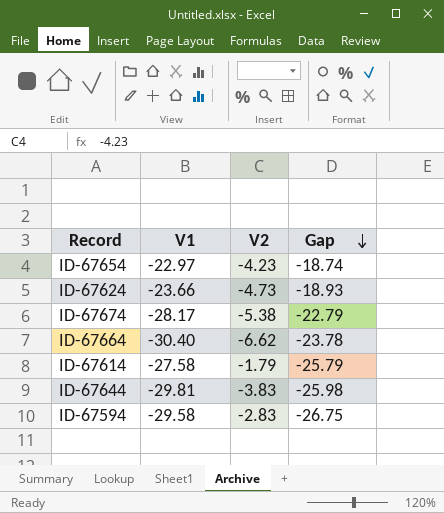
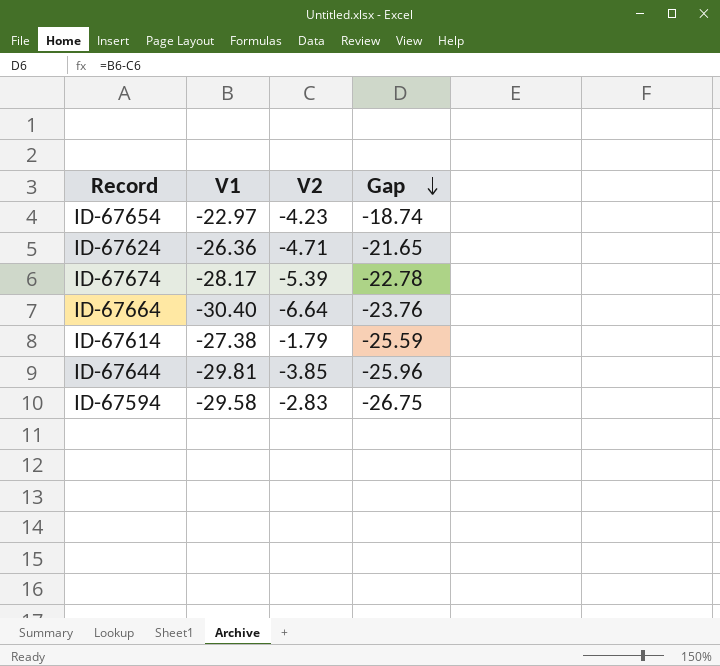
ID-67624 | V1: -23.66 -> -26.36
ID-67624 | V2: -4.73 -> -4.71
ID-67624 | Gap: -18.93 -> -21.65
ID-67674 | V2: -5.38 -> -5.39
ID-67674 | Gap: -22.79 -> -22.78
ID-67664 | V2: -6.62 -> -6.64
ID-67664 | Gap: -23.78 -> -23.76
ID-67614 | V1: -27.58 -> -27.38
ID-67614 | Gap: -25.79 -> -25.59
ID-67644 | V2: -3.83 -> -3.85
ID-67644 | Gap: -25.98 -> -25.96

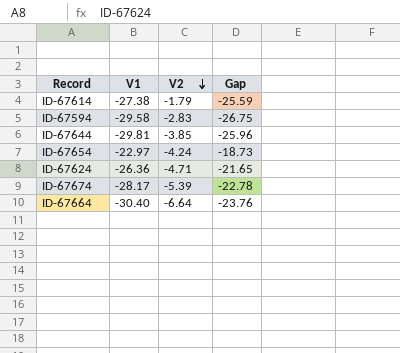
row order: Gap descending -> V2 descending
ID-67654 | V2: -4.23 -> -4.24
ID-67654 | Gap: -18.74 -> -18.73

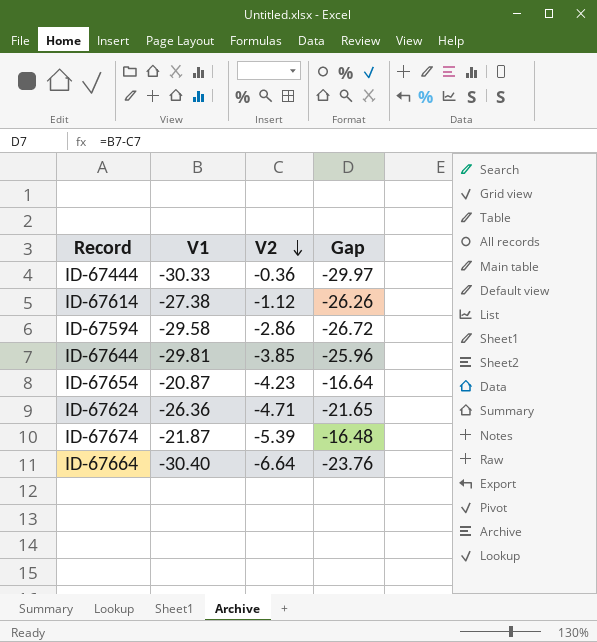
row ID-67444: none -> -30.33 | -0.36 | -29.97
ID-67614 | V2: -1.79 -> -1.12
ID-67614 | Gap: -25.59 -> -26.26
ID-67594 | V2: -2.83 -> -2.86
ID-67594 | Gap: -26.75 -> -26.72
ID-67654 | V1: -22.97 -> -20.87
ID-67654 | V2: -4.24 -> -4.23
ID-67654 | Gap: -18.73 -> -16.64
ID-67674 | V1: -28.17 -> -21.87
ID-67674 | Gap: -22.78 -> -16.48

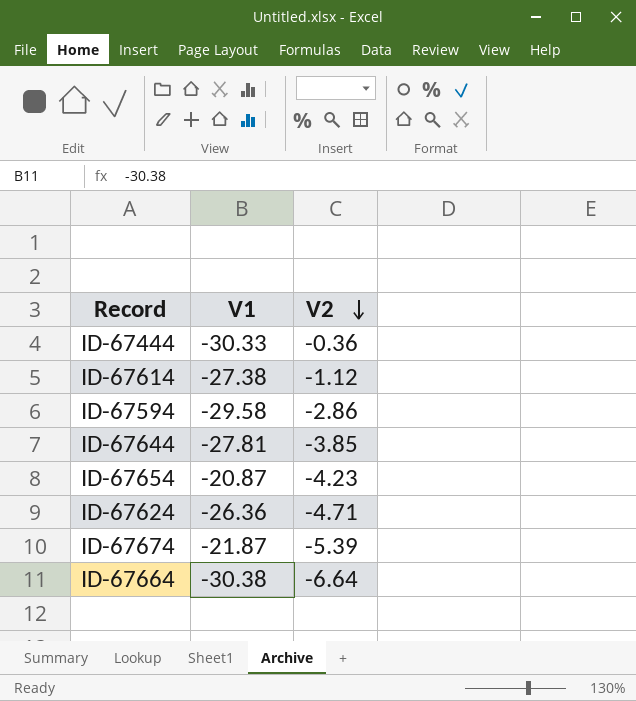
column Gap | formula: [V1] - [V2] -> none
ID-67644 | V1: -29.81 -> -27.81
ID-67664 | V1: -30.40 -> -30.38

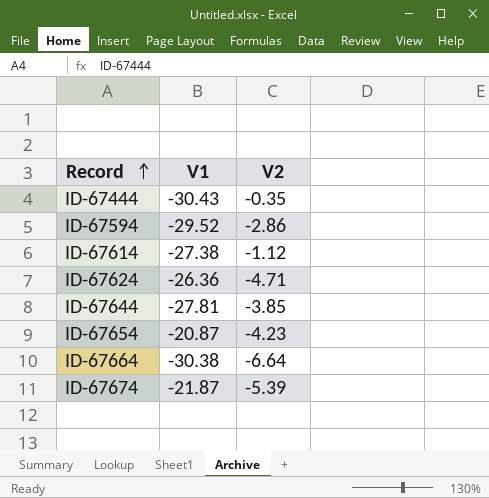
row order: V2 descending -> Record ascending
ID-67444 | V1: -30.33 -> -30.43
ID-67444 | V2: -0.36 -> -0.35
ID-67594 | V1: -29.58 -> -29.52

